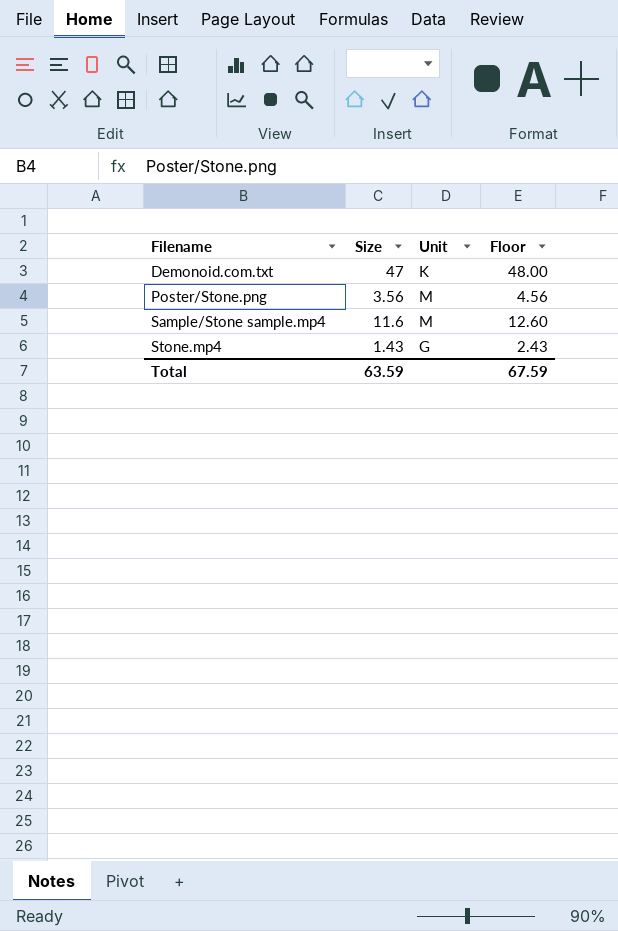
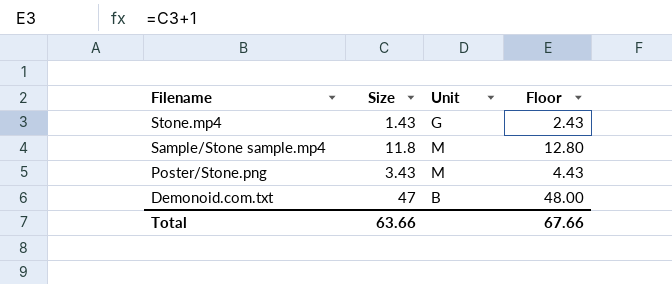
row order: Filename ascending -> Filename descending
Sample/Stone sample.mp4 | Size: 11.6 -> 11.8
Sample/Stone sample.mp4 | Floor: 12.60 -> 12.80
Poster/Stone.png | Size: 3.56 -> 3.43
Poster/Stone.png | Floor: 4.56 -> 4.43
Demonoid.com.txt | Unit: K -> B
Total | Size: 63.59 -> 63.66
Total | Floor: 67.59 -> 67.66

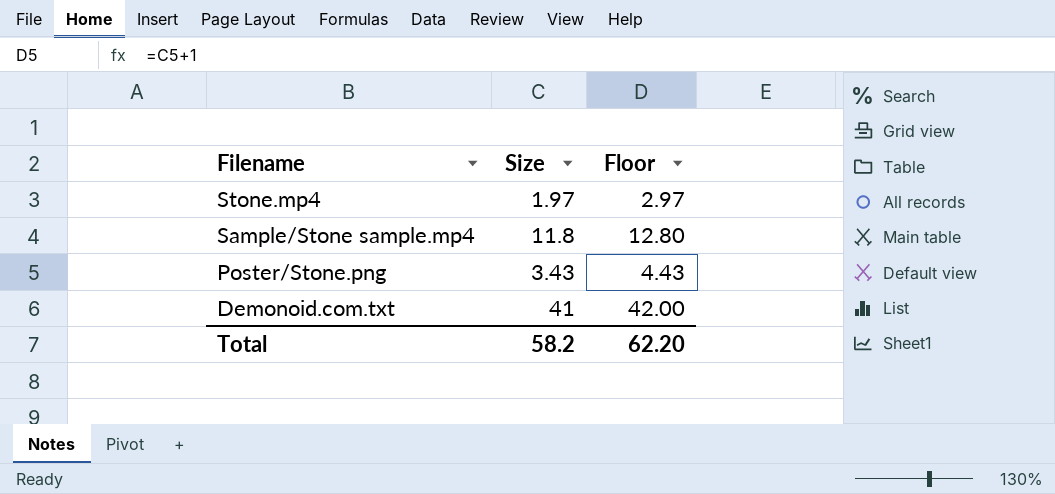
column Unit | position: 3 -> none
Stone.mp4 | Size: 1.43 -> 1.97
Stone.mp4 | Floor: 2.43 -> 2.97
Demonoid.com.txt | Size: 47 -> 41
Demonoid.com.txt | Floor: 48.00 -> 42.00
Total | Size: 63.66 -> 58.2
Total | Floor: 67.66 -> 62.20

